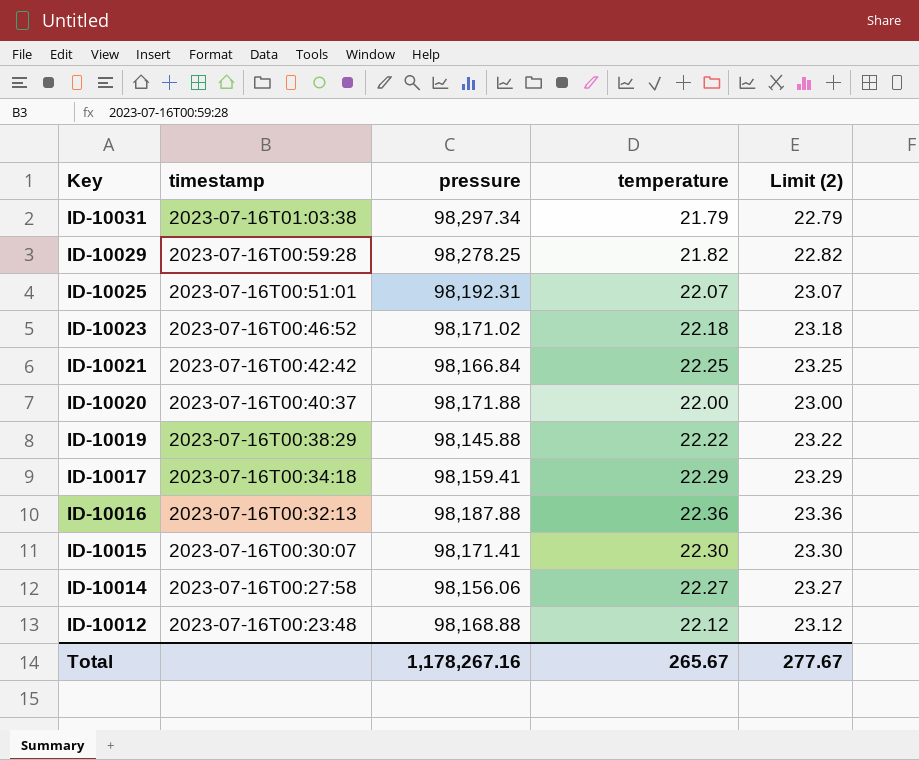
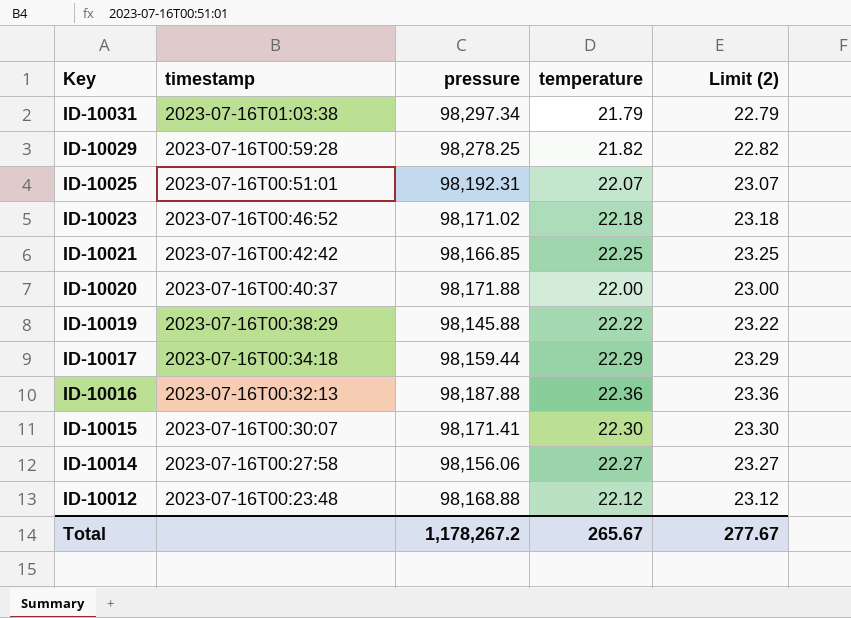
ID-10021 | pressure: 98,166.84 -> 98,166.85
ID-10017 | pressure: 98,159.41 -> 98,159.44
Total | pressure: 1,178,267.16 -> 1,178,267.2

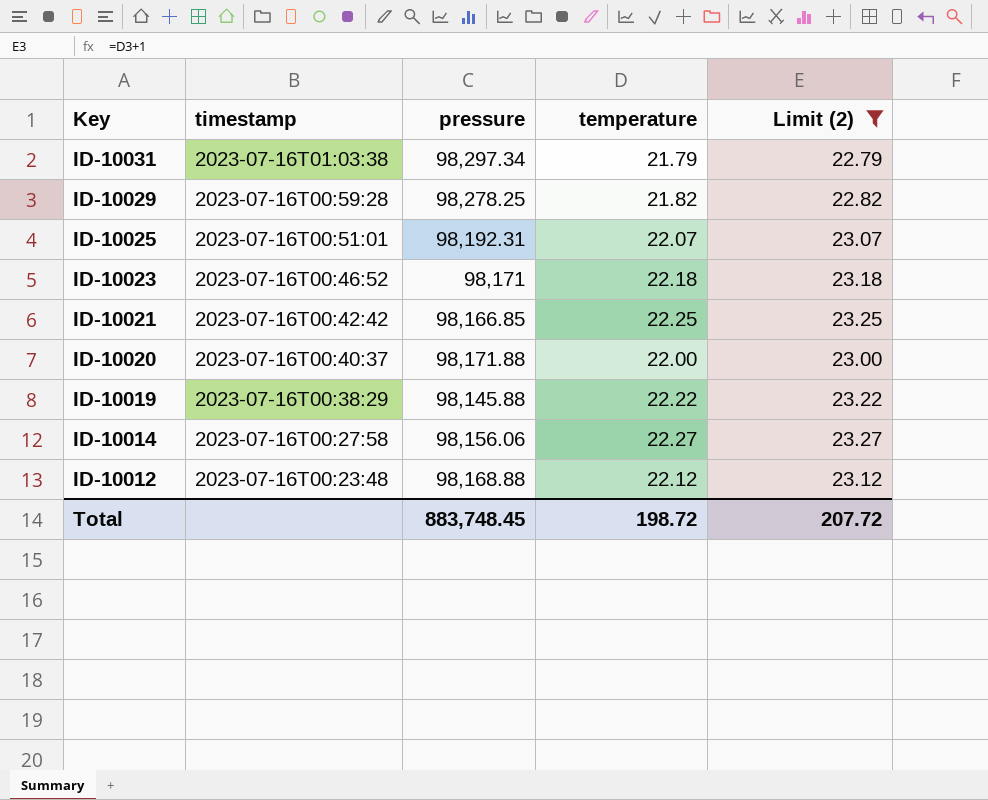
filter: none -> Limit (2) <= 23.27
ID-10023 | pressure: 98,171.02 -> 98,171
Total | pressure: 1,178,267.2 -> 883,748.45
Total | temperature: 265.67 -> 198.72
Total | Limit (2): 277.67 -> 207.72

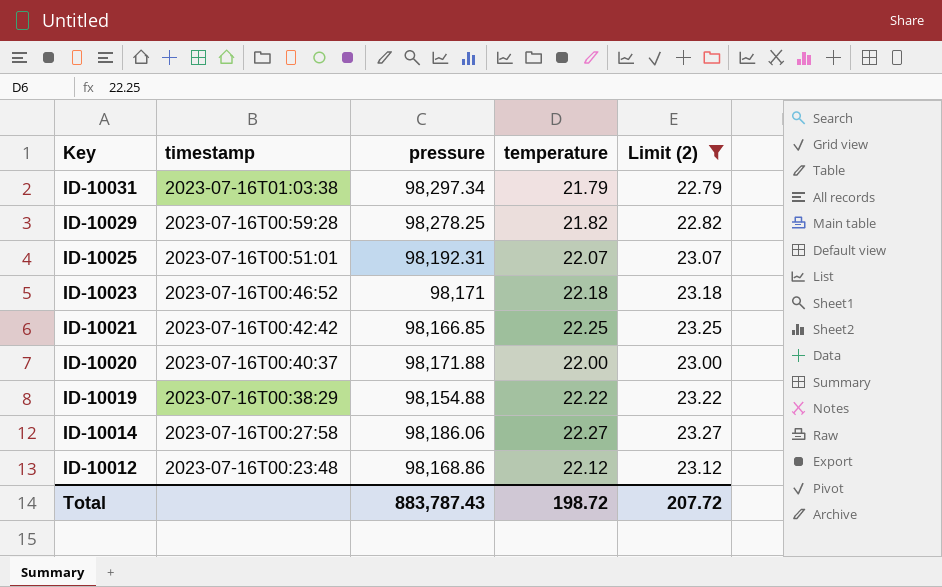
ID-10019 | pressure: 98,145.88 -> 98,154.88
ID-10014 | pressure: 98,156.06 -> 98,186.06
ID-10012 | pressure: 98,168.88 -> 98,168.86
Total | pressure: 883,748.45 -> 883,787.43

